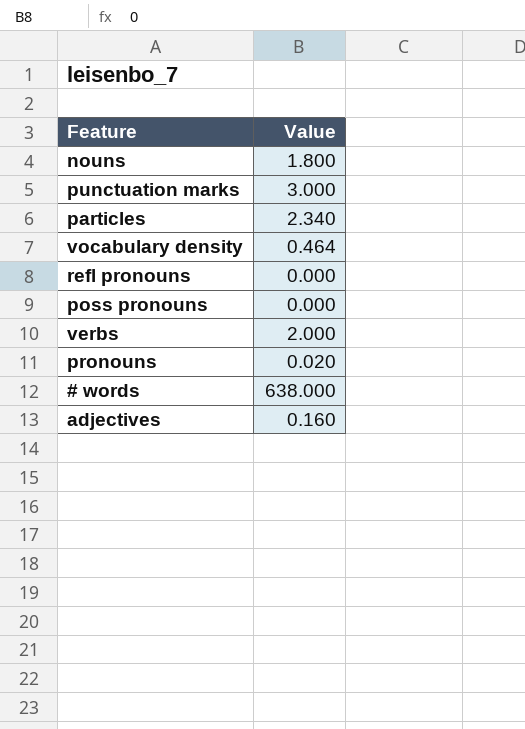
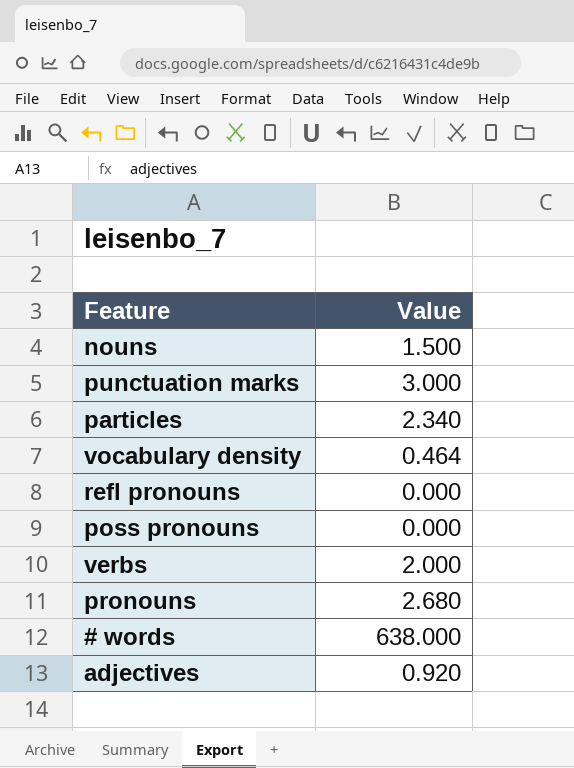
nouns | Value: 1.800 -> 1.500
pronouns | Value: 0.020 -> 2.680
adjectives | Value: 0.160 -> 0.920

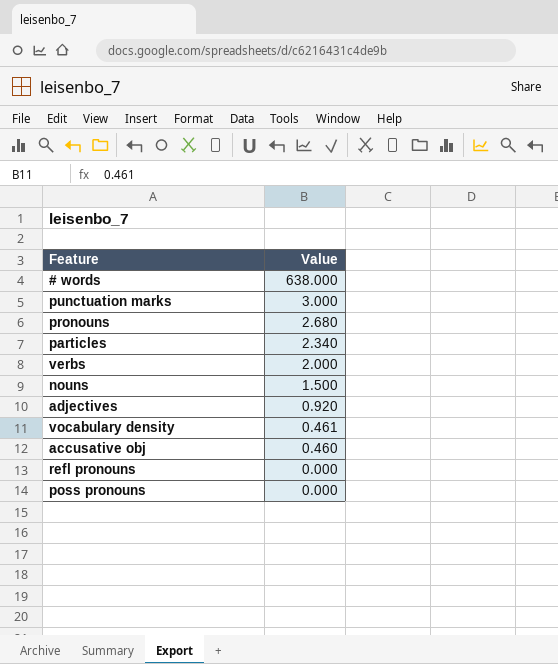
row order: none -> Value descending
vocabulary density | Value: 0.464 -> 0.461
row accusative obj: none -> 0.460

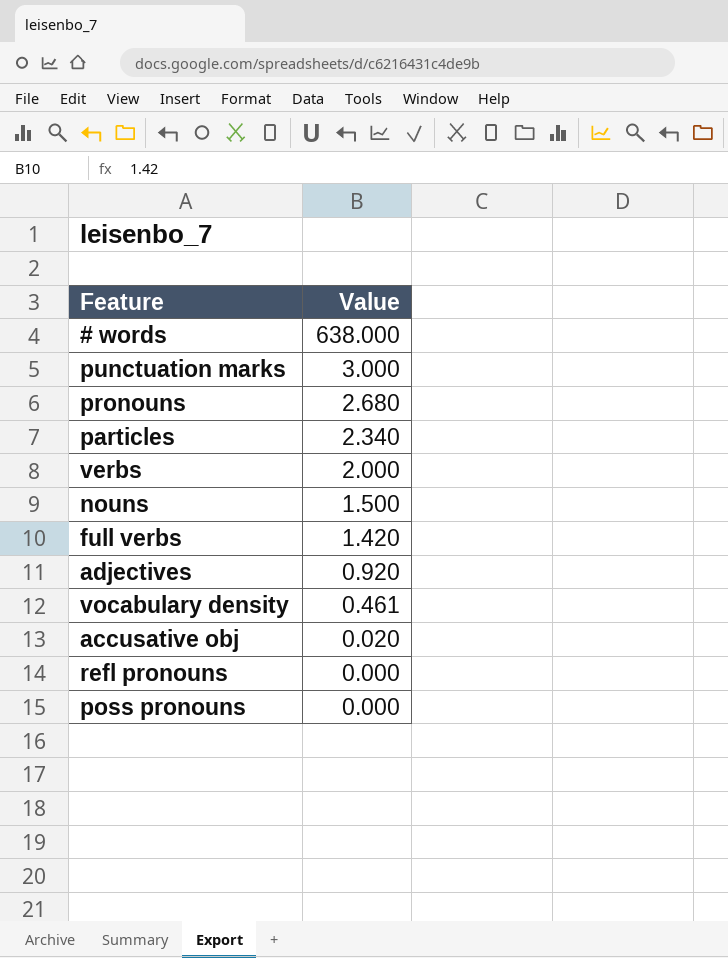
row full verbs: none -> 1.420
accusative obj | Value: 0.460 -> 0.020

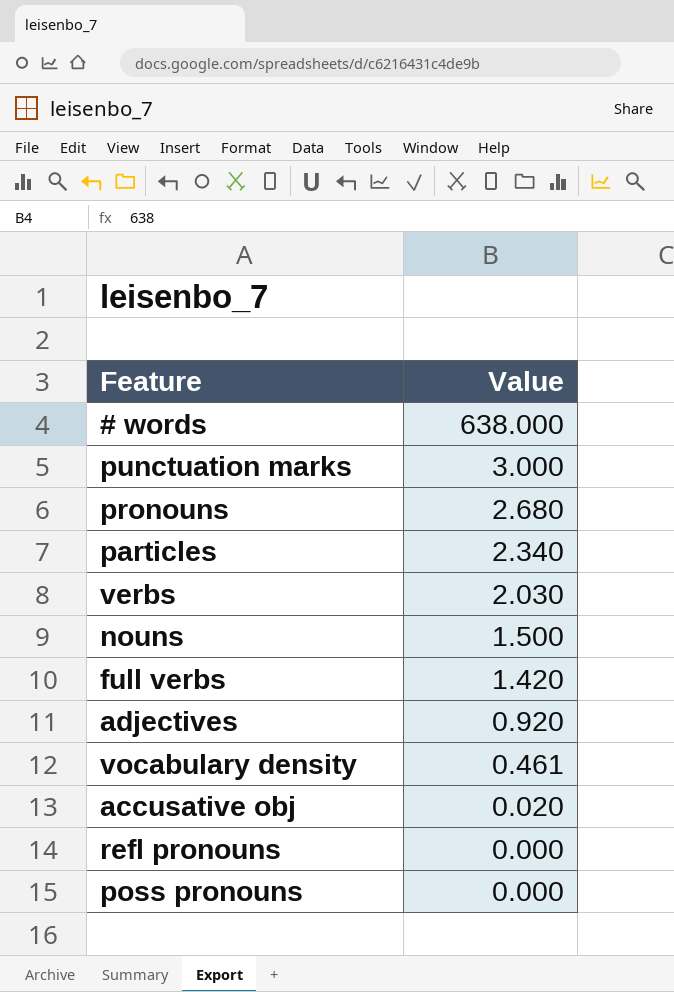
verbs | Value: 2.000 -> 2.030

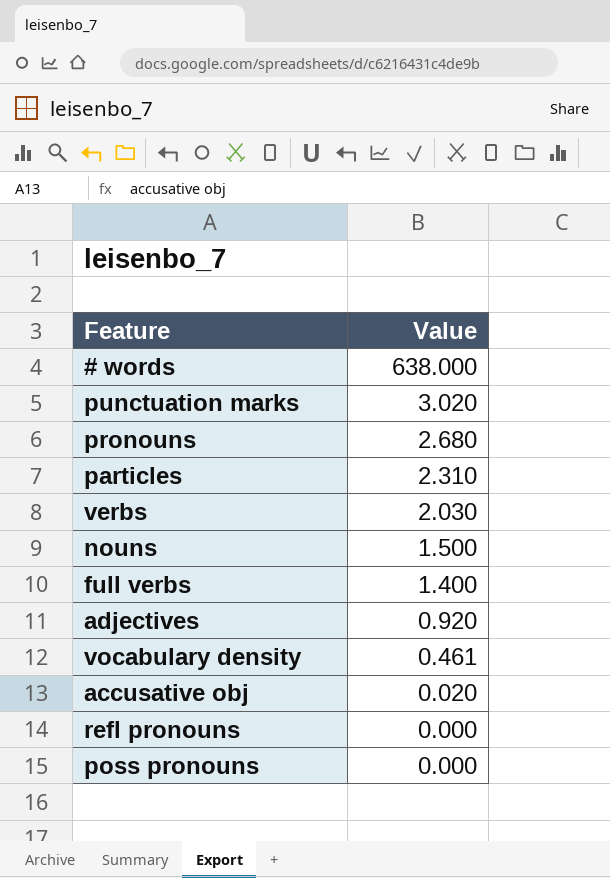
punctuation marks | Value: 3.000 -> 3.020
particles | Value: 2.340 -> 2.310
full verbs | Value: 1.420 -> 1.400

